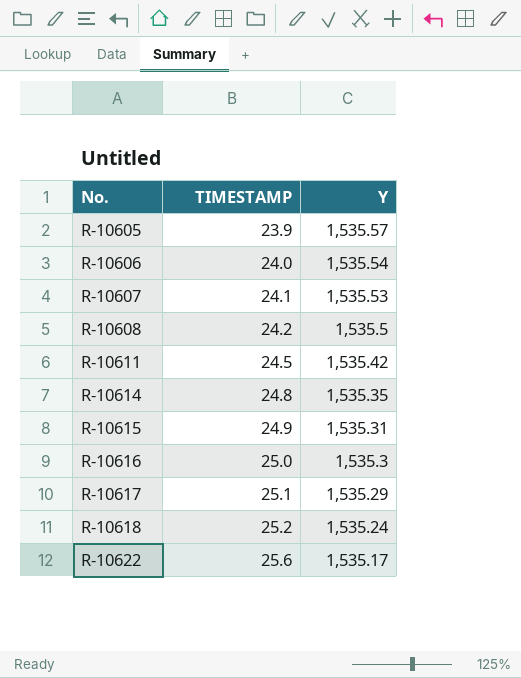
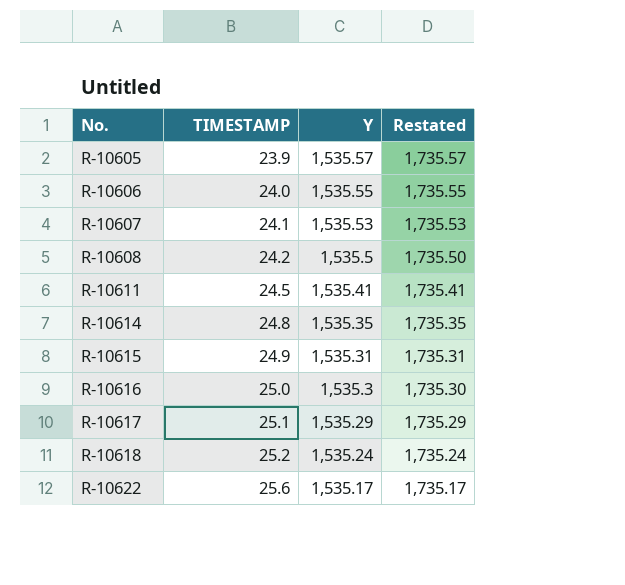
column Restated | formula: none -> [Y] + 200
R-10606 | Y: 1,535.54 -> 1,535.55
R-10611 | Y: 1,535.42 -> 1,535.41

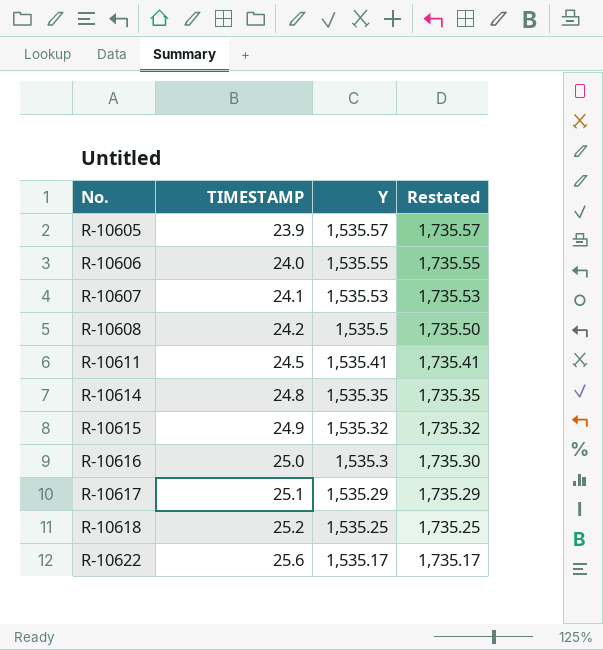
R-10615 | Y: 1,535.31 -> 1,535.32
R-10615 | Restated: 1,735.31 -> 1,735.32
R-10618 | Y: 1,535.24 -> 1,535.25
R-10618 | Restated: 1,735.24 -> 1,735.25

